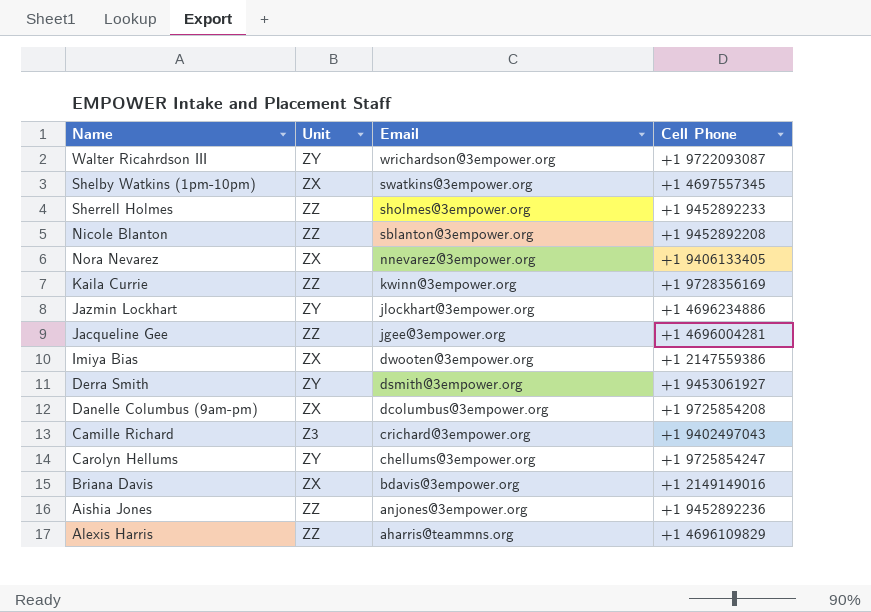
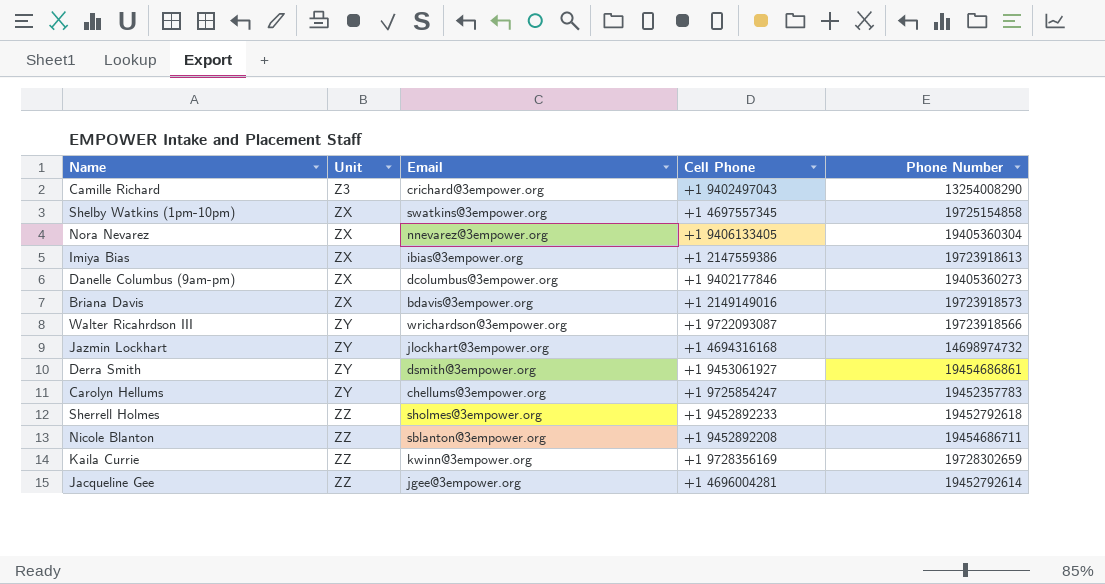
row order: Email descending -> Unit ascending
column Phone Number | position: none -> 5
row Aishia Jones: ZZ | anjones@3empower.org | +1 9452892236 -> none
row Alexis Harris: ZZ | aharris@teammns.org | +1 4696109829 -> none
Imiya Bias | Email: dwooten@3empower.org -> ibias@3empower.org
Danelle Columbus (9am-pm) | Cell Phone: +1 9725854208 -> +1 9402177846
Jazmin Lockhart | Cell Phone: +1 4696234886 -> +1 4694316168

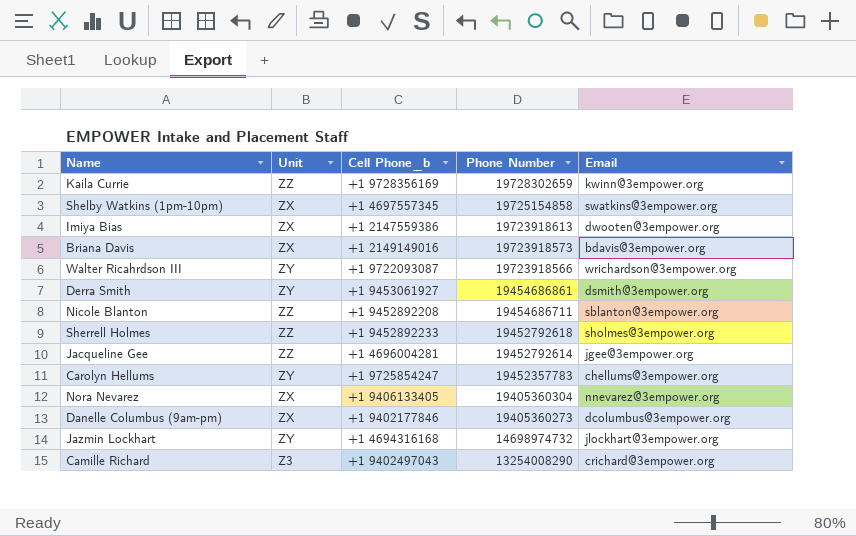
row order: Unit ascending -> Phone Number descending
column name: Cell Phone -> Cell Phone_b
column Email | position: 3 -> 5
Imiya Bias | Email: ibias@3empower.org -> dwooten@3empower.org

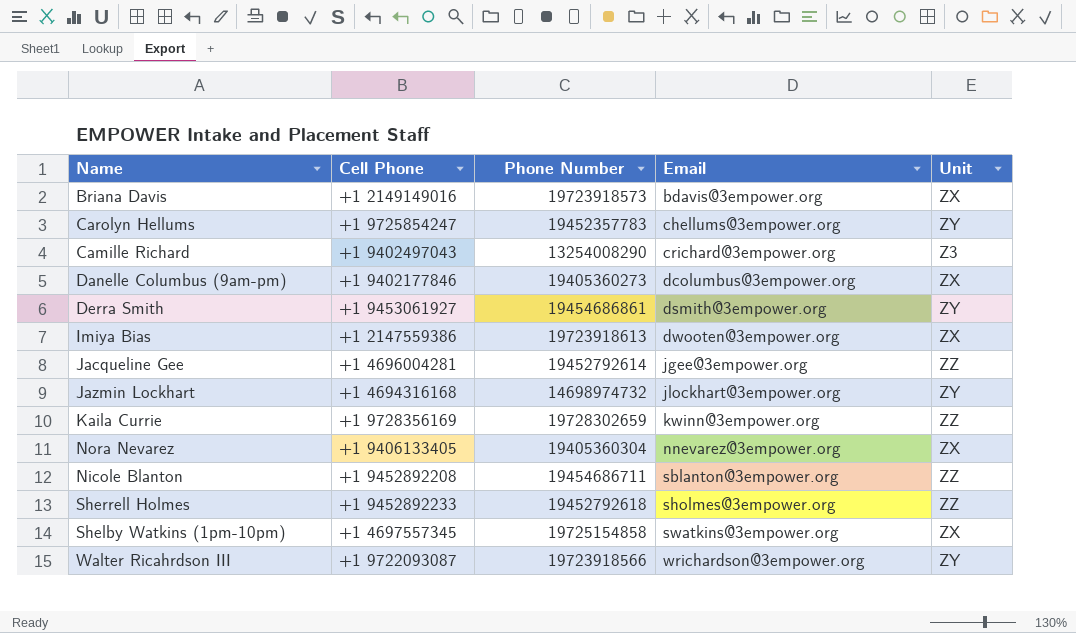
row order: Phone Number descending -> Email ascending
column name: Cell Phone_b -> Cell Phone
column Unit | position: 2 -> 5

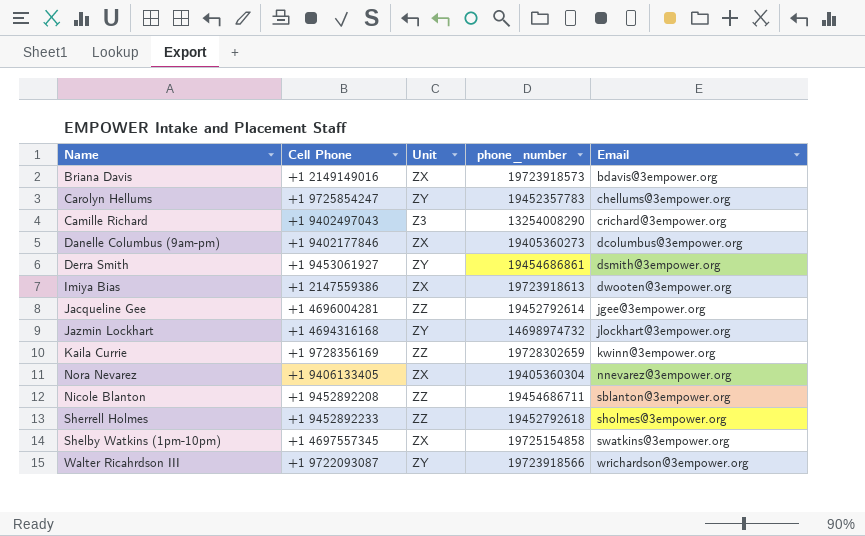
column Unit | position: 5 -> 3
column name: Phone Number -> phone_number

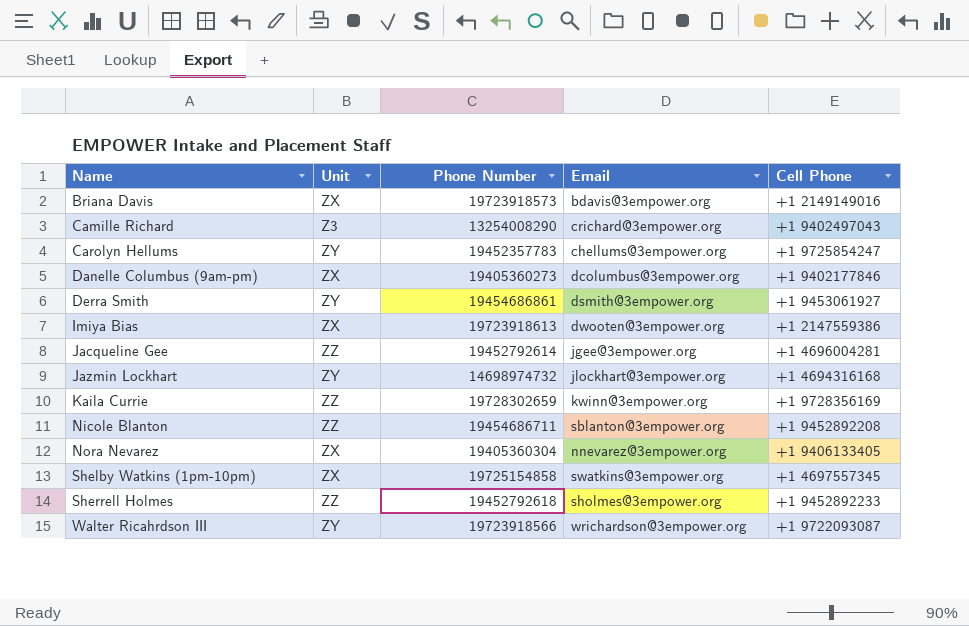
row order: Email ascending -> Name ascending
column name: phone_number -> Phone Number
column Cell Phone | position: 2 -> 5

